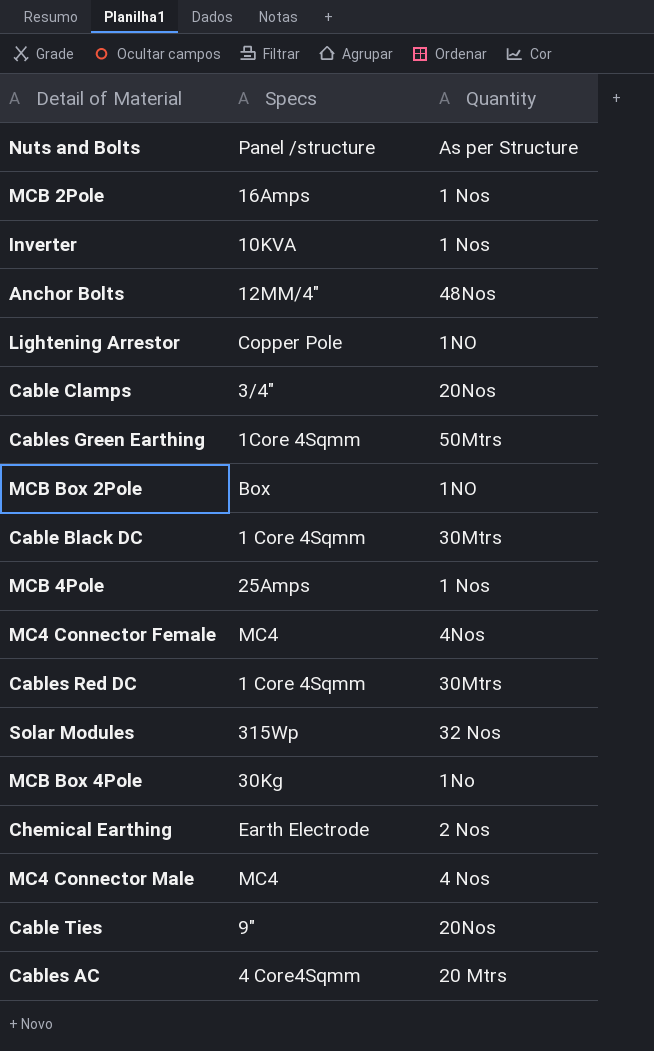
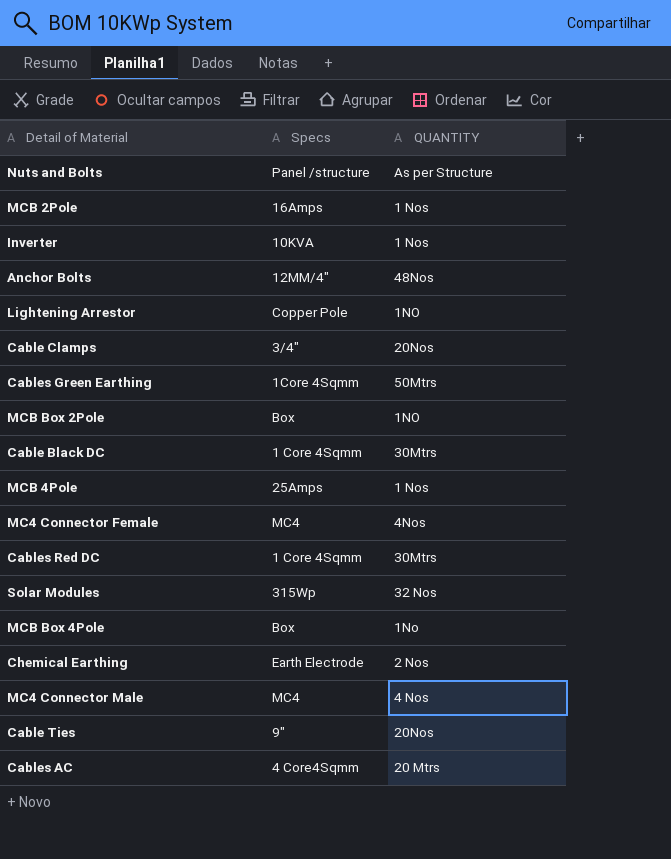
column name: Quantity -> QUANTITY
MCB Box 4Pole | Specs: 30Kg -> Box

